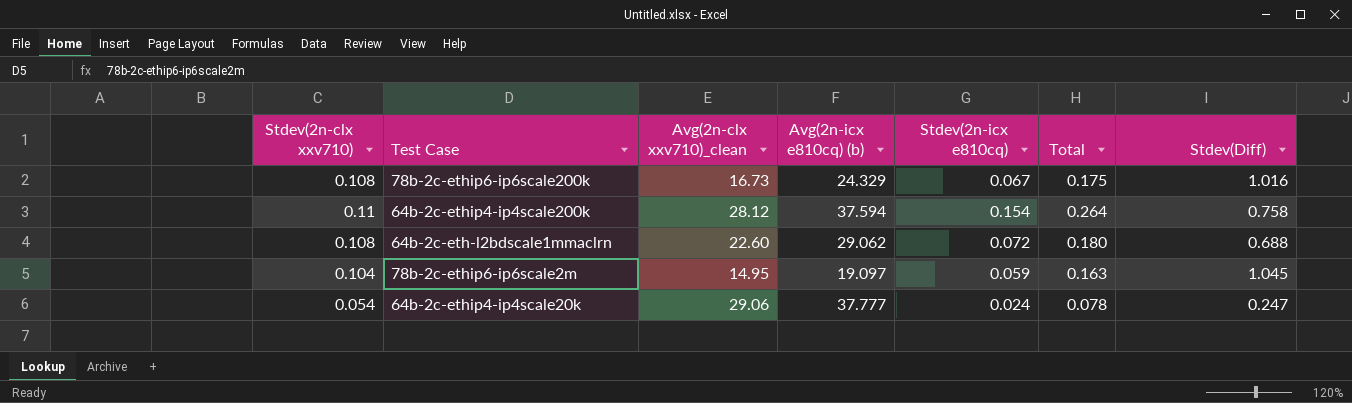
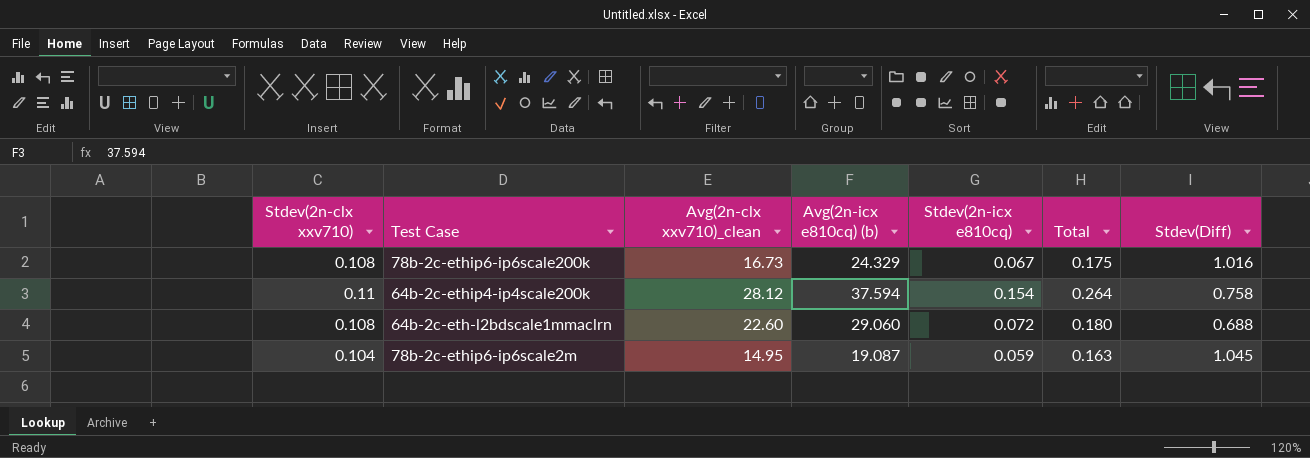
row 64b-2c-ethip4-ip4scale20k: 0.054 | 29.06 | 37.777 | 0.024 | 0.078 | 0.247 -> none
64b-2c-eth-l2bdscale1mmaclrn | Avg(2n-icx e810cq) (b): 29.062 -> 29.060
78b-2c-ethip6-ip6scale2m | Avg(2n-icx e810cq) (b): 19.097 -> 19.087

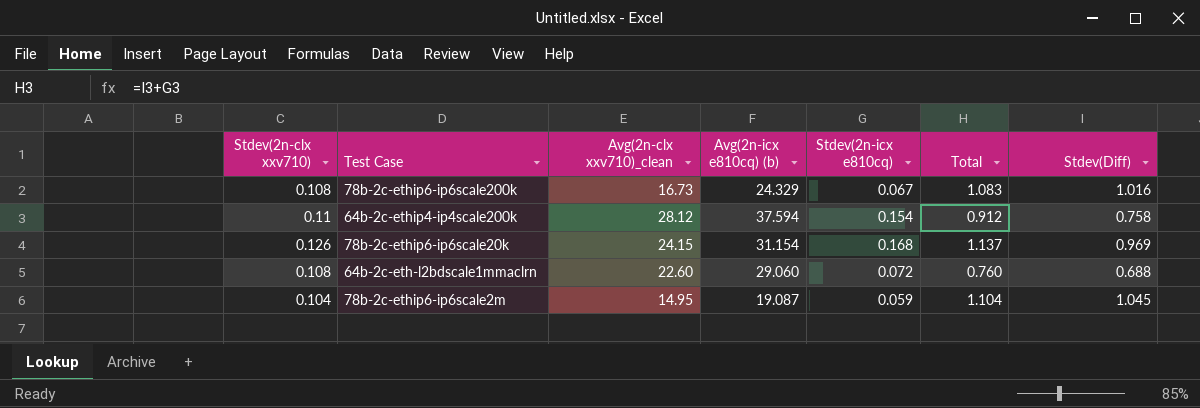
column Total | formula: [Stdev(2n-clx xxv710)] + [Stdev(2n-icx e810cq)] -> [Stdev(2n-icx e810cq)] + [Stdev(Diff)]
row 78b-2c-ethip6-ip6scale20k: none -> 0.126 | 24.15 | 31.154 | 0.168 | 1.137 | 0.969

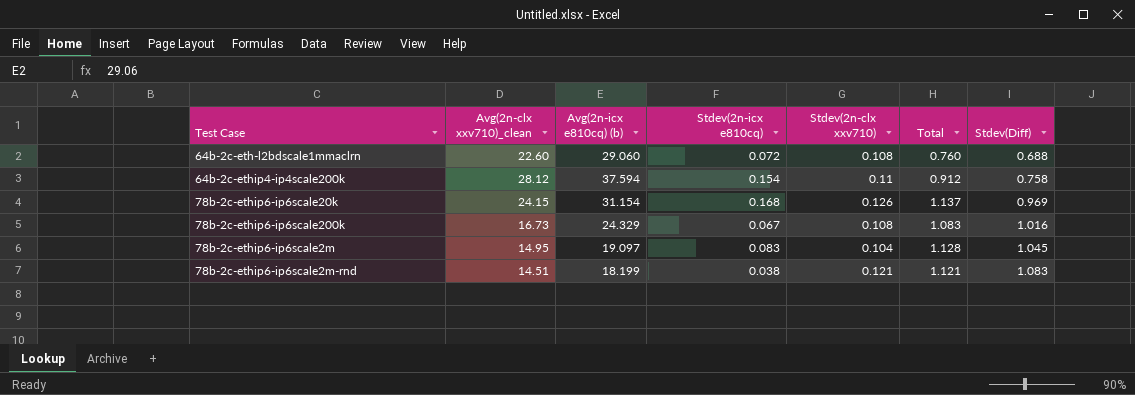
row order: none -> Stdev(Diff) ascending
column Stdev(2n-clx xxv710) | position: 1 -> 5
78b-2c-ethip6-ip6scale2m | Avg(2n-icx e810cq) (b): 19.087 -> 19.097
78b-2c-ethip6-ip6scale2m | Stdev(2n-icx e810cq): 0.059 -> 0.083
78b-2c-ethip6-ip6scale2m | Total: 1.104 -> 1.128
row 78b-2c-ethip6-ip6scale2m-rnd: none -> 14.51 | 18.199 | 0.038 | 0.121 | 1.121 | 1.083

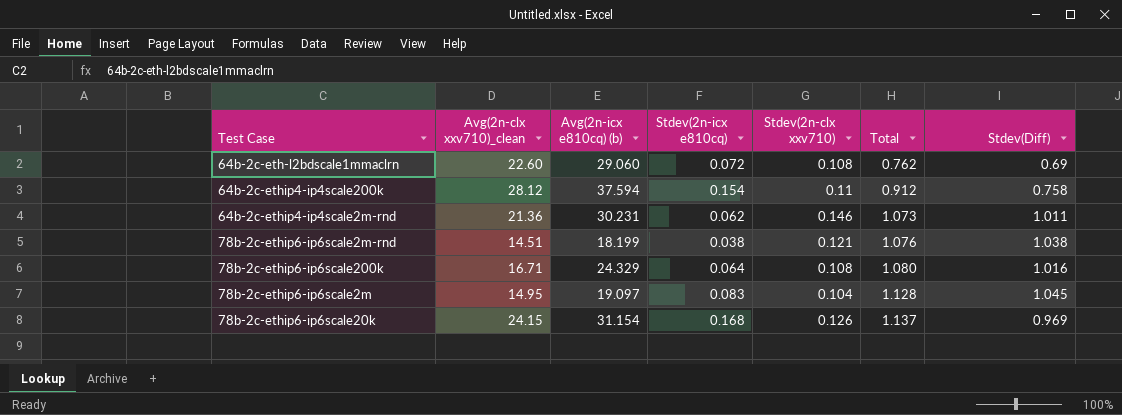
row order: Stdev(Diff) ascending -> Total ascending
64b-2c-eth-l2bdscale1mmaclrn | Total: 0.760 -> 0.762
64b-2c-eth-l2bdscale1mmaclrn | Stdev(Diff): 0.688 -> 0.69
row 64b-2c-ethip4-ip4scale2m-rnd: none -> 21.36 | 30.231 | 0.062 | 0.146 | 1.073 | 1.011
78b-2c-ethip6-ip6scale2m-rnd | Total: 1.121 -> 1.076
78b-2c-ethip6-ip6scale2m-rnd | Stdev(Diff): 1.083 -> 1.038
78b-2c-ethip6-ip6scale200k | Avg(2n-clx xxv710)_clean: 16.73 -> 16.71
78b-2c-ethip6-ip6scale200k | Stdev(2n-icx e810cq): 0.067 -> 0.064
78b-2c-ethip6-ip6scale200k | Total: 1.083 -> 1.080

